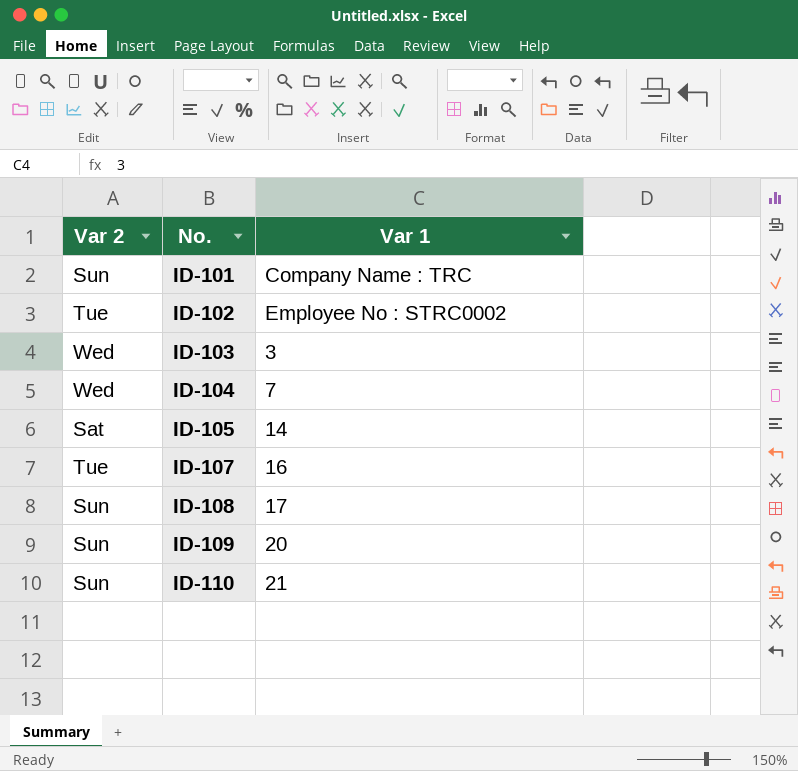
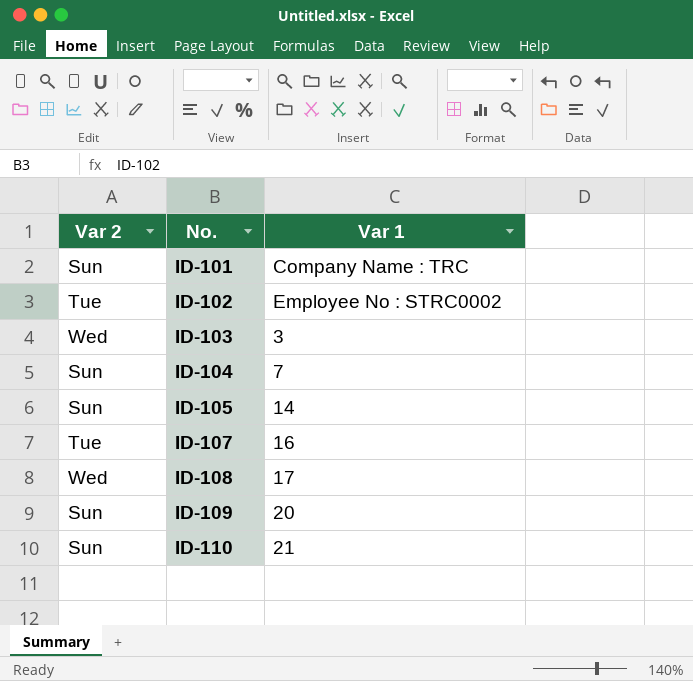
ID-104 | Var 2: Wed -> Sun
ID-105 | Var 2: Sat -> Sun
ID-108 | Var 2: Sun -> Wed

